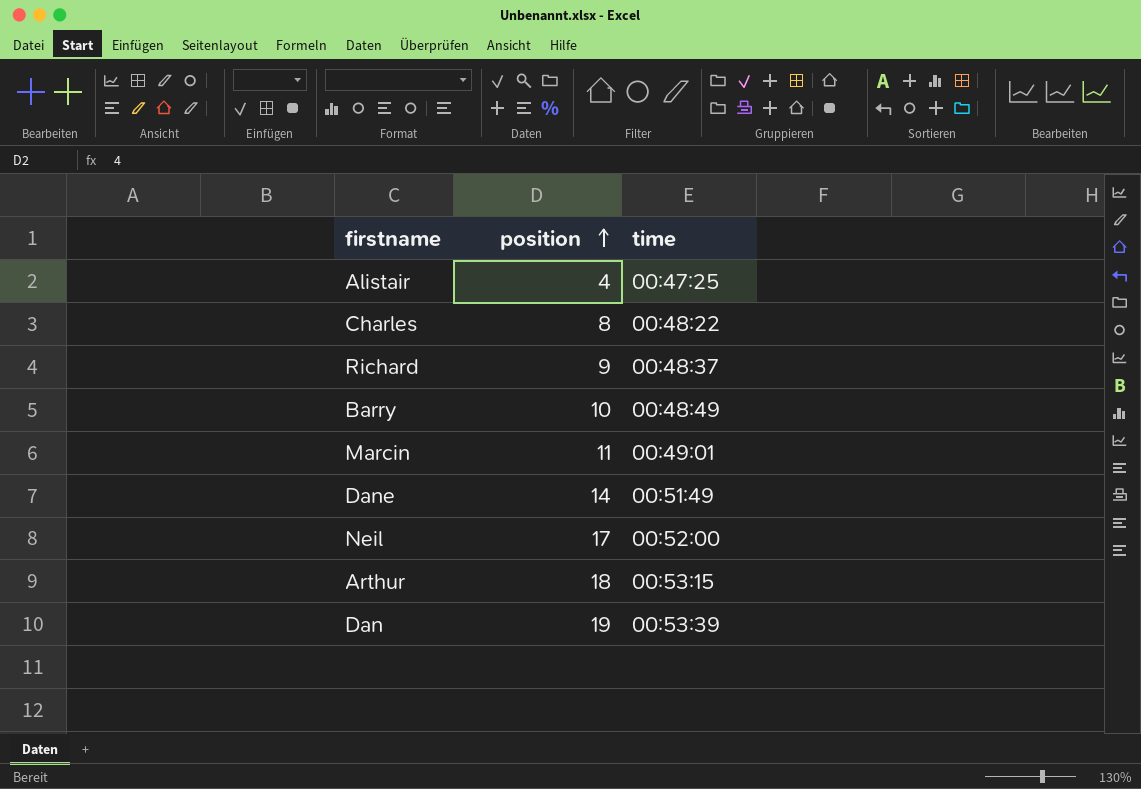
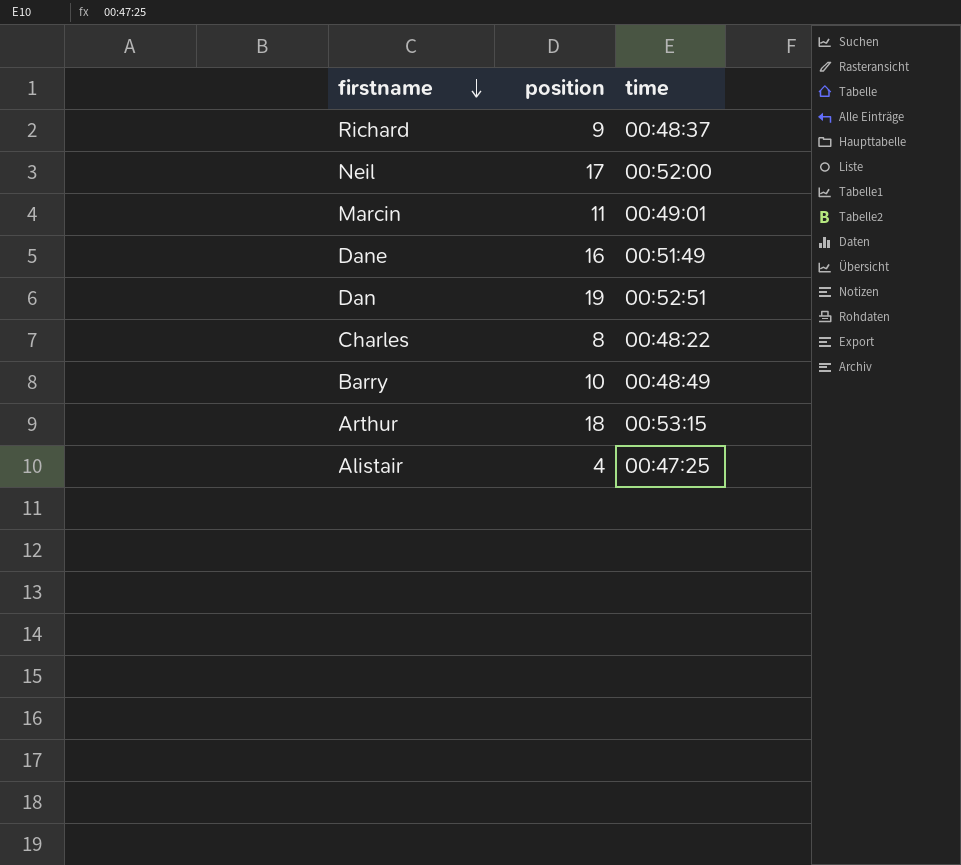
row order: position ascending -> firstname descending
Dane | position: 14 -> 16
Dan | time: 00:53:39 -> 00:52:51

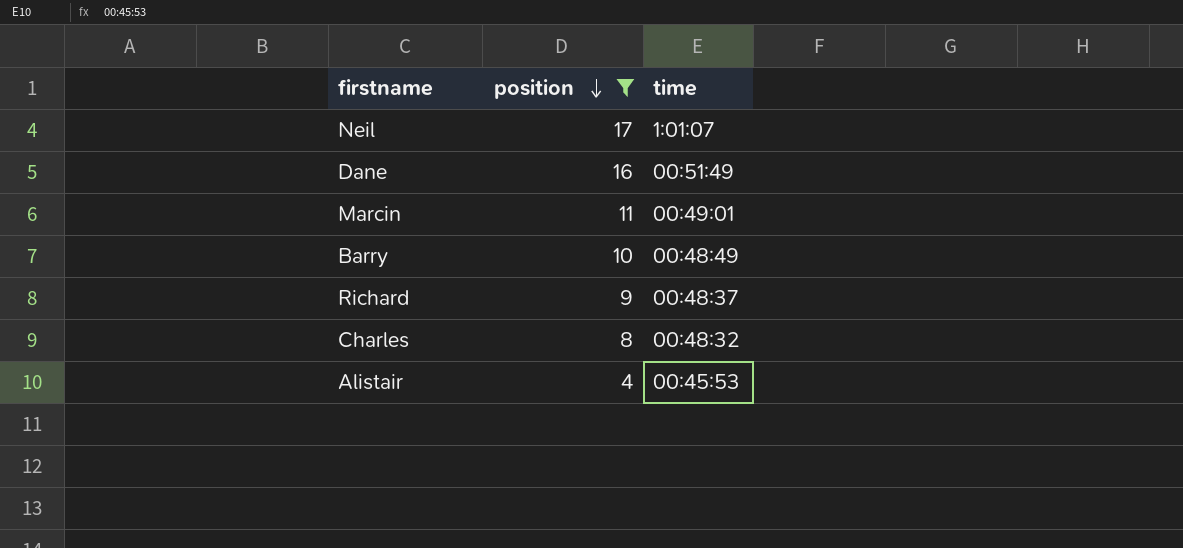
filter: none -> position <= 17
row order: firstname descending -> position descending
Neil | time: 00:52:00 -> 1:01:07
Charles | time: 00:48:22 -> 00:48:32
Alistair | time: 00:47:25 -> 00:45:53

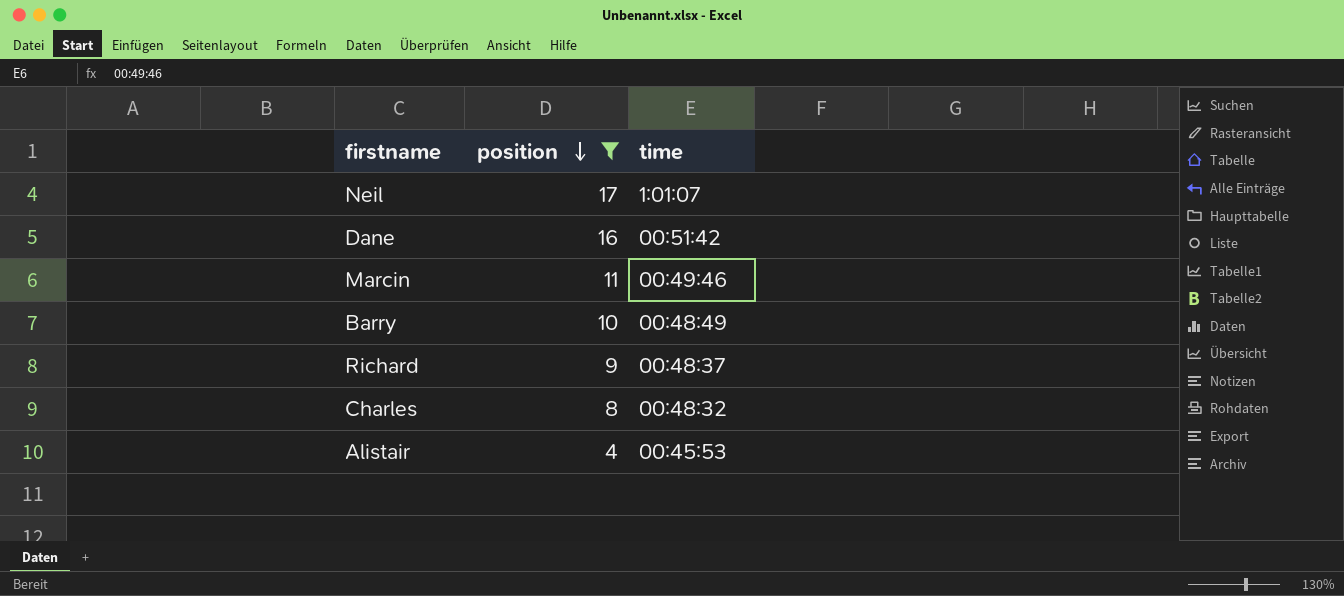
Dane | time: 00:51:49 -> 00:51:42
Marcin | time: 00:49:01 -> 00:49:46

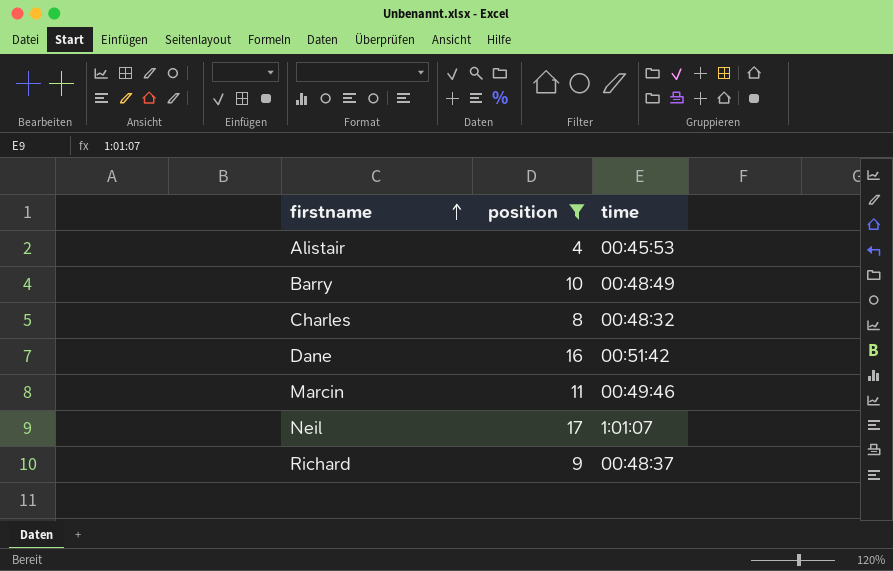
row order: position descending -> firstname ascending

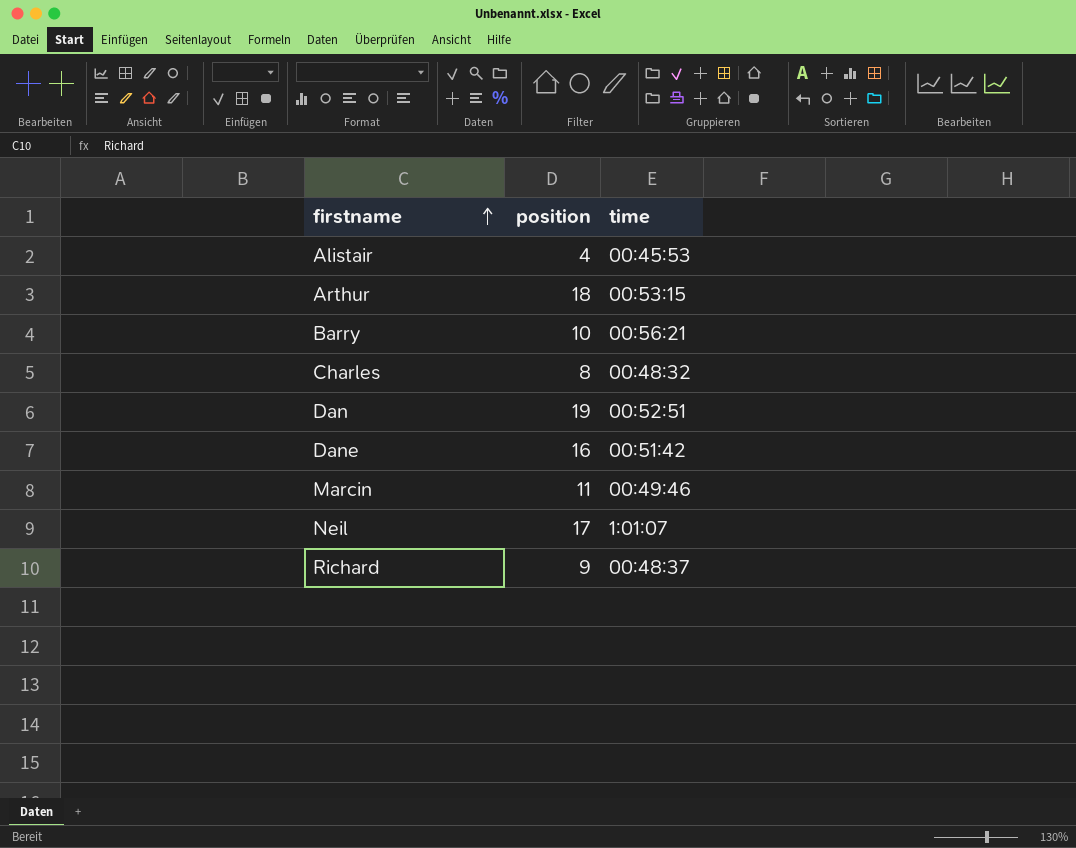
filter: position <= 17 -> none
Barry | time: 00:48:49 -> 00:56:21

